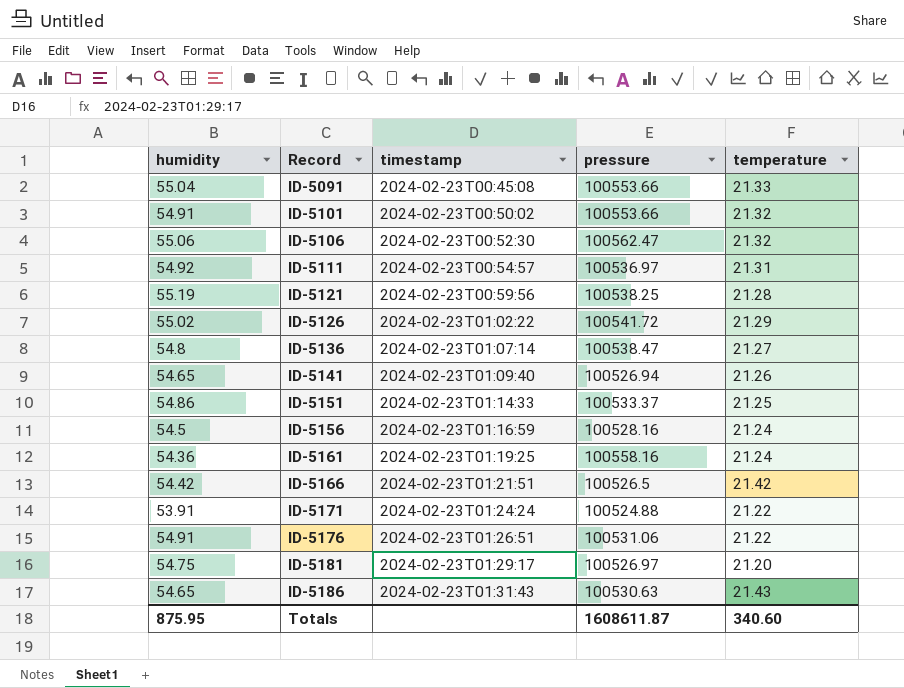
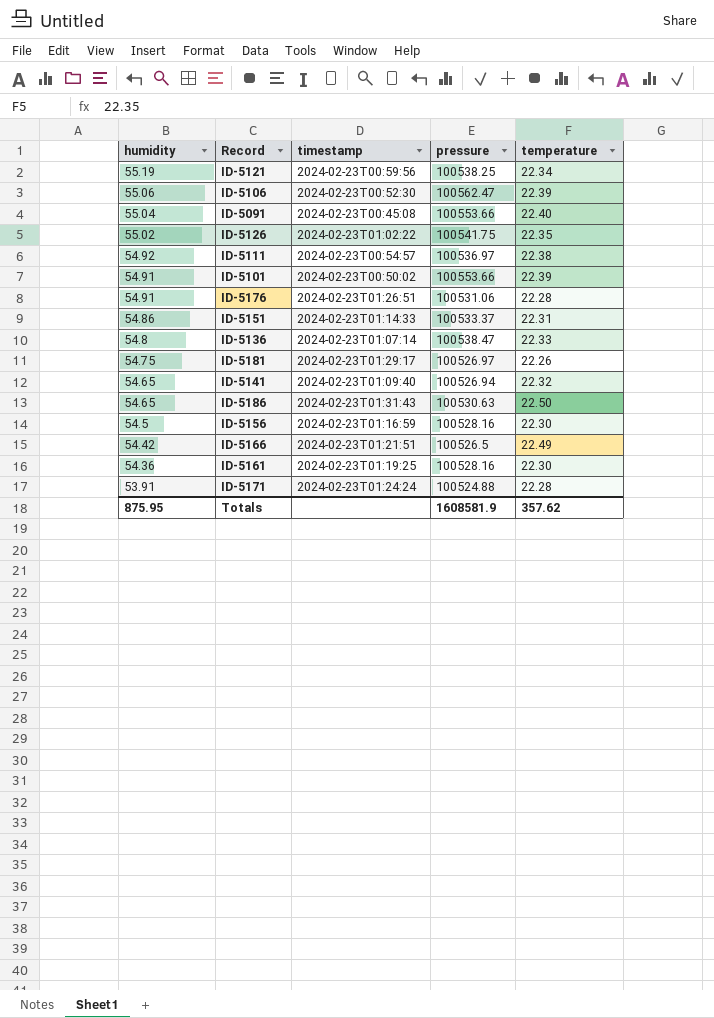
row order: Record ascending -> humidity descending
ID-5121 | temperature: 21.28 -> 22.34
ID-5106 | temperature: 21.32 -> 22.39
ID-5091 | temperature: 21.33 -> 22.40
ID-5126 | pressure: 100541.72 -> 100541.75
ID-5126 | temperature: 21.29 -> 22.35
ID-5111 | temperature: 21.31 -> 22.38
ID-5101 | temperature: 21.32 -> 22.39
ID-5176 | temperature: 21.22 -> 22.28
ID-5151 | temperature: 21.25 -> 22.31
ID-5136 | temperature: 21.27 -> 22.33
ID-5181 | temperature: 21.20 -> 22.26
ID-5141 | temperature: 21.26 -> 22.32
ID-5186 | temperature: 21.43 -> 22.50
ID-5156 | temperature: 21.24 -> 22.30
ID-5166 | temperature: 21.42 -> 22.49
ID-5161 | pressure: 100558.16 -> 100528.16
ID-5161 | temperature: 21.24 -> 22.30
ID-5171 | temperature: 21.22 -> 22.28
Totals | pressure: 1608611.87 -> 1608581.9
Totals | temperature: 340.60 -> 357.62

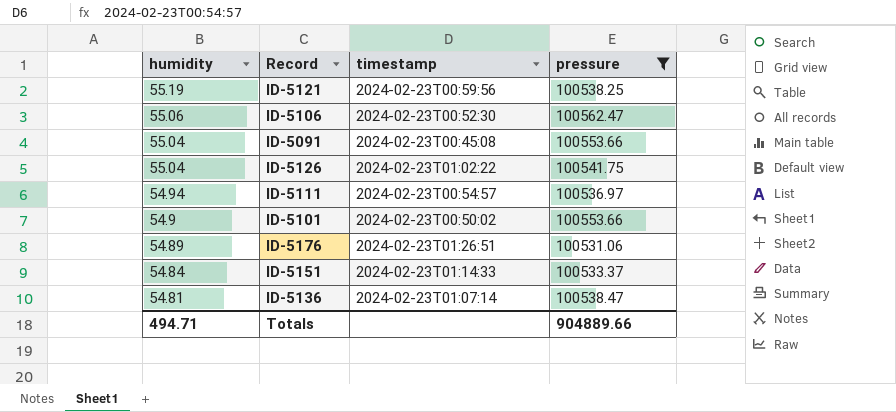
filter: none -> pressure >= 100531.06
column temperature | position: 5 -> none
ID-5126 | humidity: 55.02 -> 55.04
ID-5111 | humidity: 54.92 -> 54.94
ID-5101 | humidity: 54.91 -> 54.9
ID-5176 | humidity: 54.91 -> 54.89
ID-5151 | humidity: 54.86 -> 54.84
ID-5136 | humidity: 54.8 -> 54.81
Totals | humidity: 875.95 -> 494.71
Totals | pressure: 1608581.9 -> 904889.66

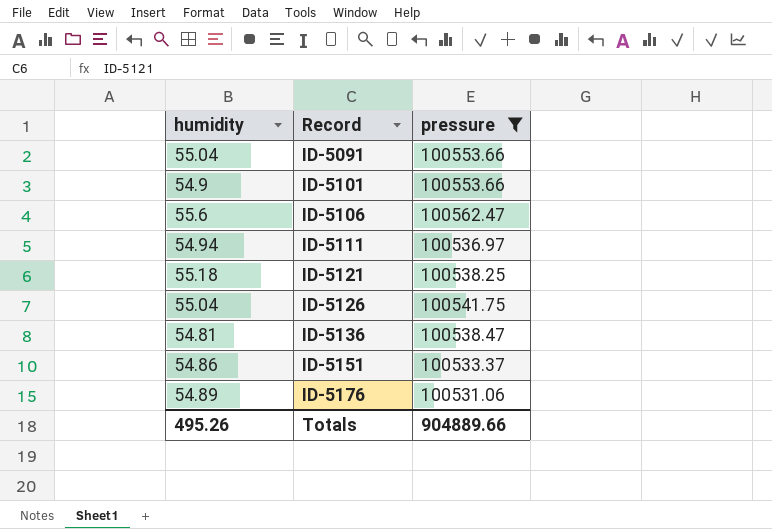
row order: humidity descending -> Record ascending
column timestamp | position: 3 -> none
ID-5106 | humidity: 55.06 -> 55.6
ID-5121 | humidity: 55.19 -> 55.18
ID-5151 | humidity: 54.84 -> 54.86
Totals | humidity: 494.71 -> 495.26

